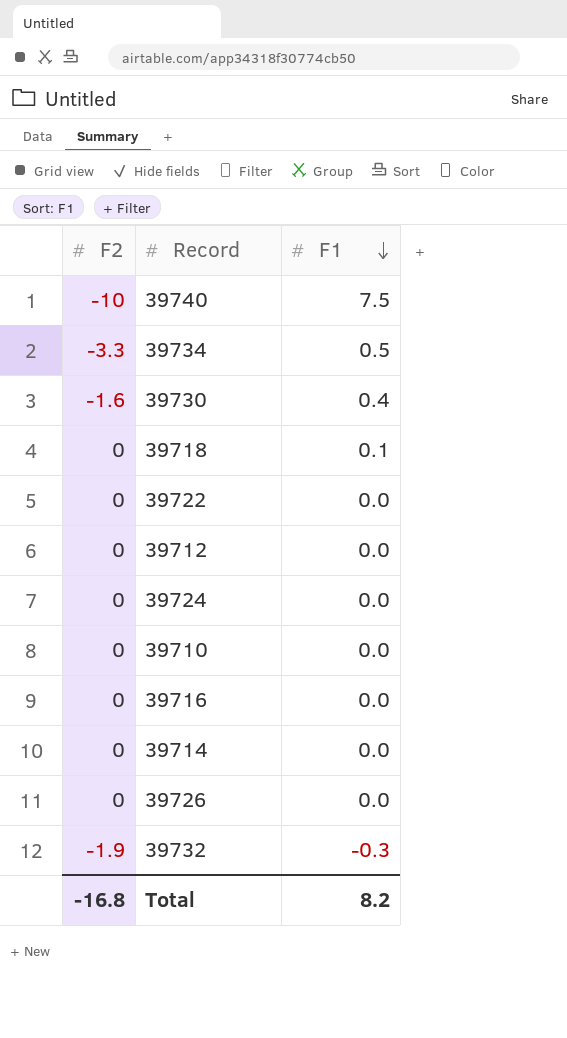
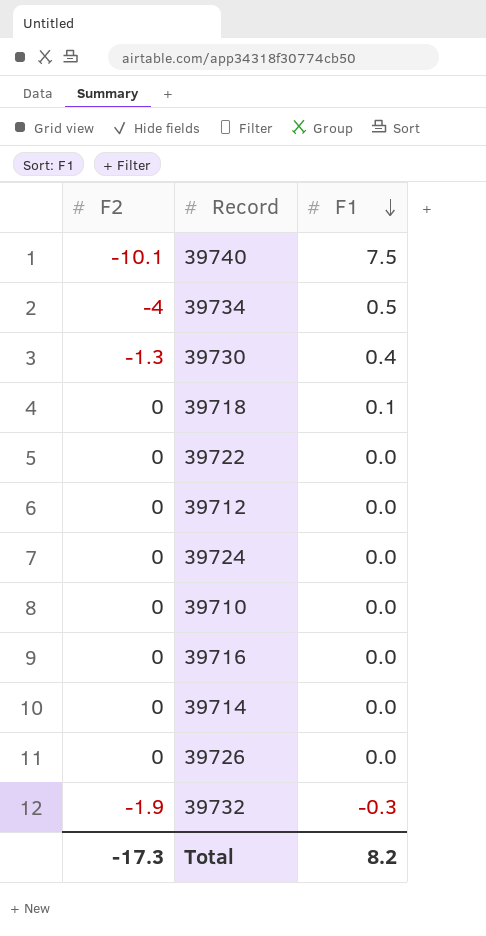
39740 | F2: -10 -> -10.1
39734 | F2: -3.3 -> -4
39730 | F2: -1.6 -> -1.3
Total | F2: -16.8 -> -17.3

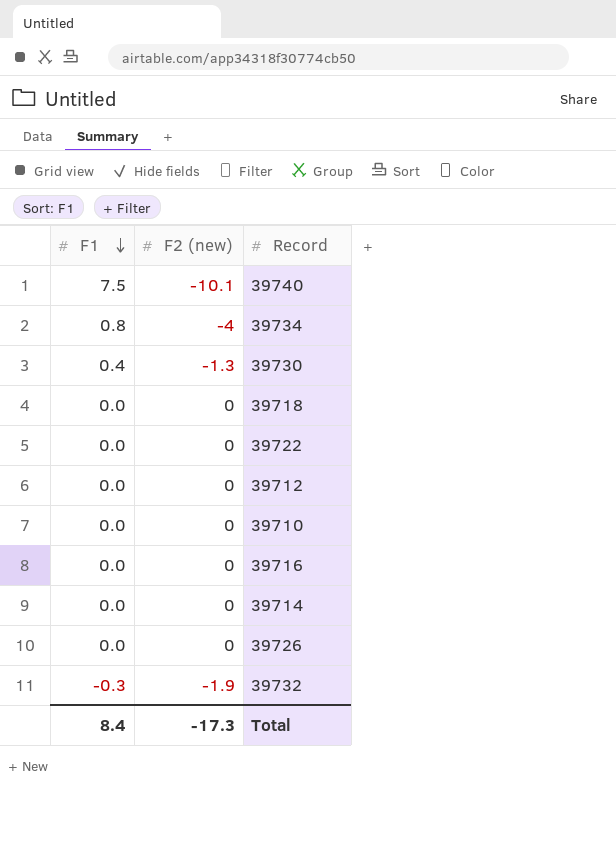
column F1 | position: 3 -> 1
column name: F2 -> F2 (new)
row 39724: 0 | 0.0 -> none
39734 | F1: 0.5 -> 0.8
39718 | F1: 0.1 -> 0.0
Total | F1: 8.2 -> 8.4

